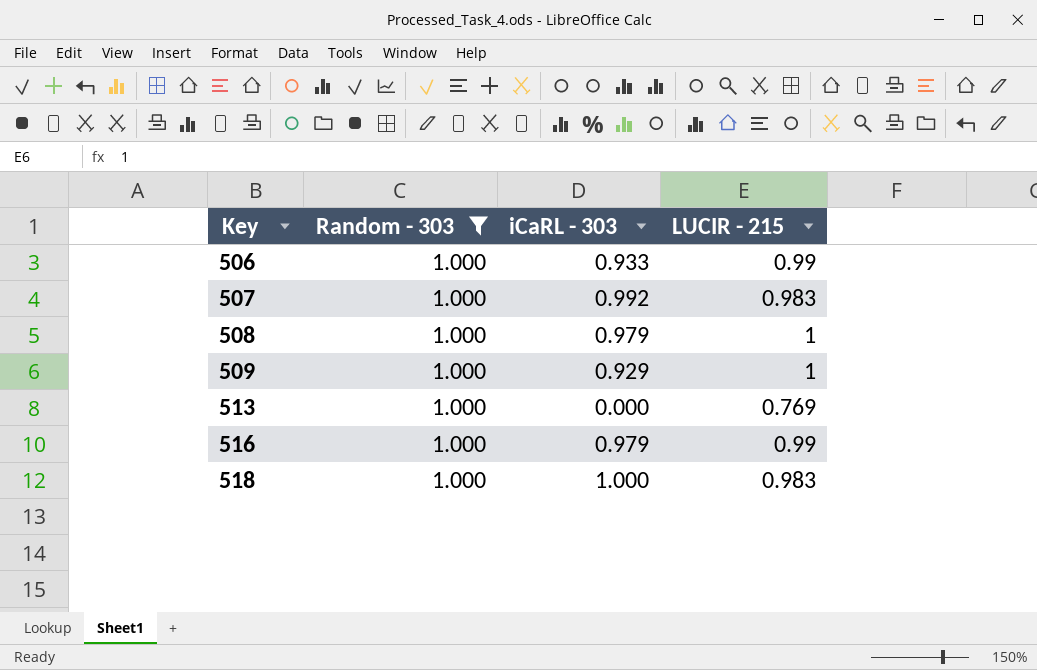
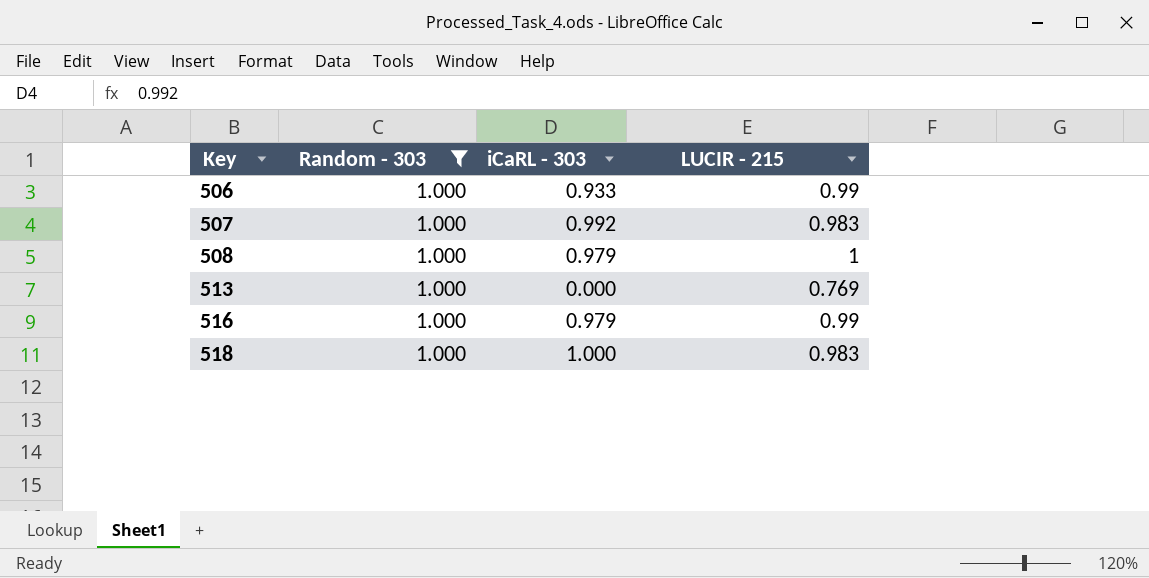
row 509: 1.000 | 0.929 | 1 -> none

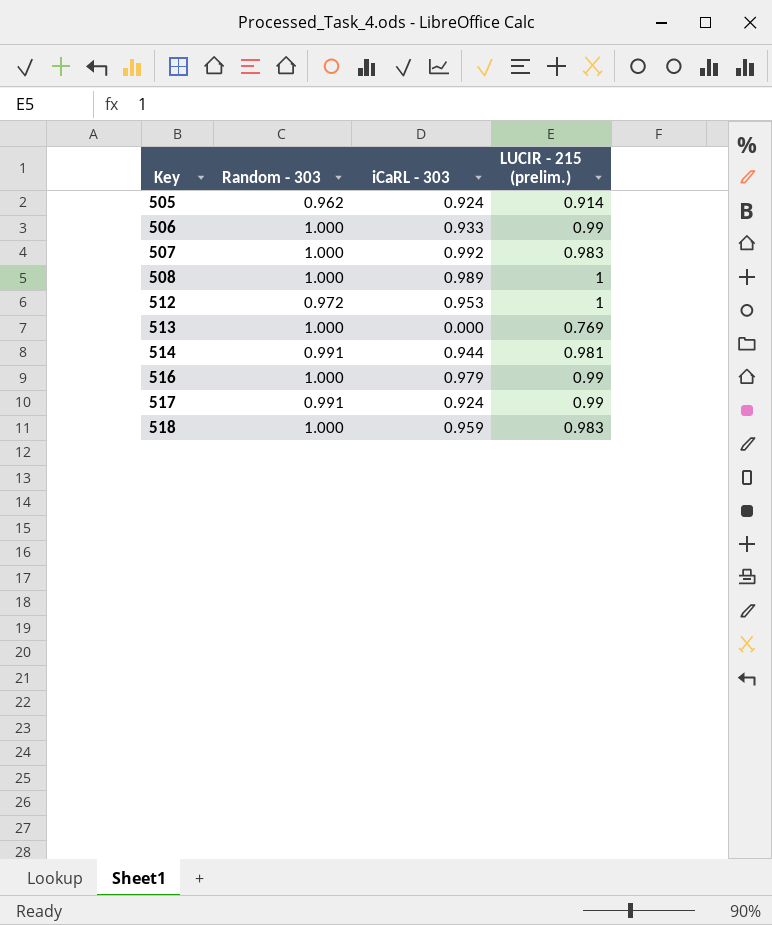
filter: Random - 303 = 1.000 -> none
column name: LUCIR - 215 -> LUCIR - 215 (prelim.)
508 | iCaRL - 303: 0.979 -> 0.989
518 | iCaRL - 303: 1.000 -> 0.959

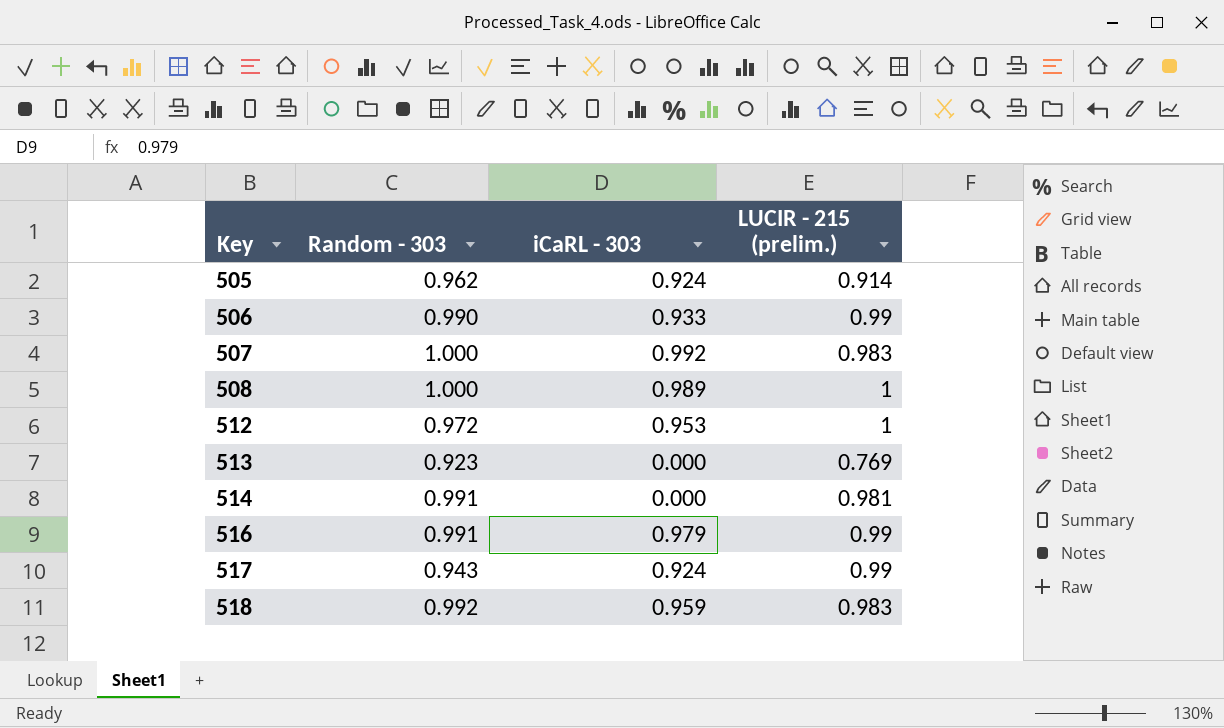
506 | Random - 303: 1.000 -> 0.990
513 | Random - 303: 1.000 -> 0.923
514 | iCaRL - 303: 0.944 -> 0.000
516 | Random - 303: 1.000 -> 0.991
517 | Random - 303: 0.991 -> 0.943
518 | Random - 303: 1.000 -> 0.992

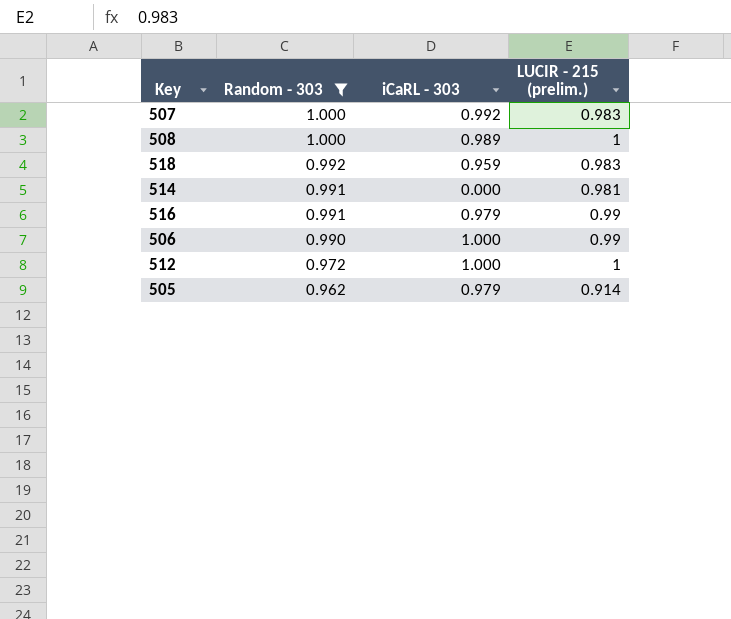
filter: none -> Random - 303 >= 0.962
row order: Key ascending -> Random - 303 descending
506 | iCaRL - 303: 0.933 -> 1.000
512 | iCaRL - 303: 0.953 -> 1.000
505 | iCaRL - 303: 0.924 -> 0.979

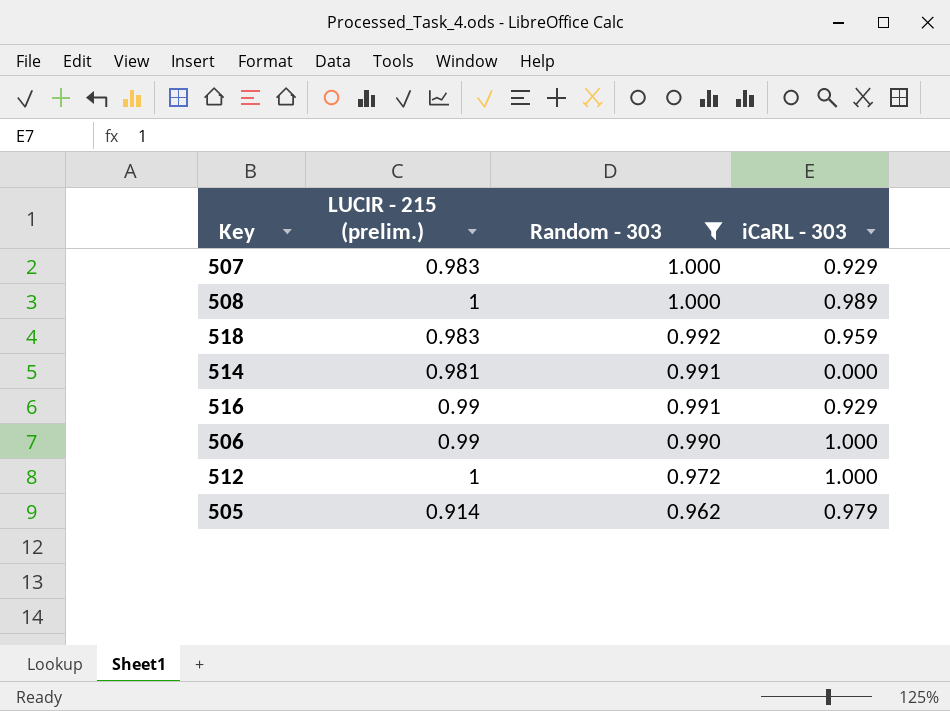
column LUCIR - 215 (prelim.) | position: 4 -> 2
507 | iCaRL - 303: 0.992 -> 0.929
516 | iCaRL - 303: 0.979 -> 0.929

